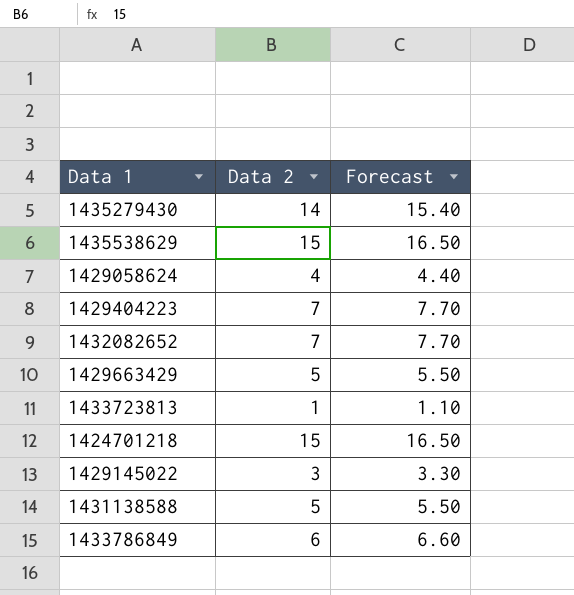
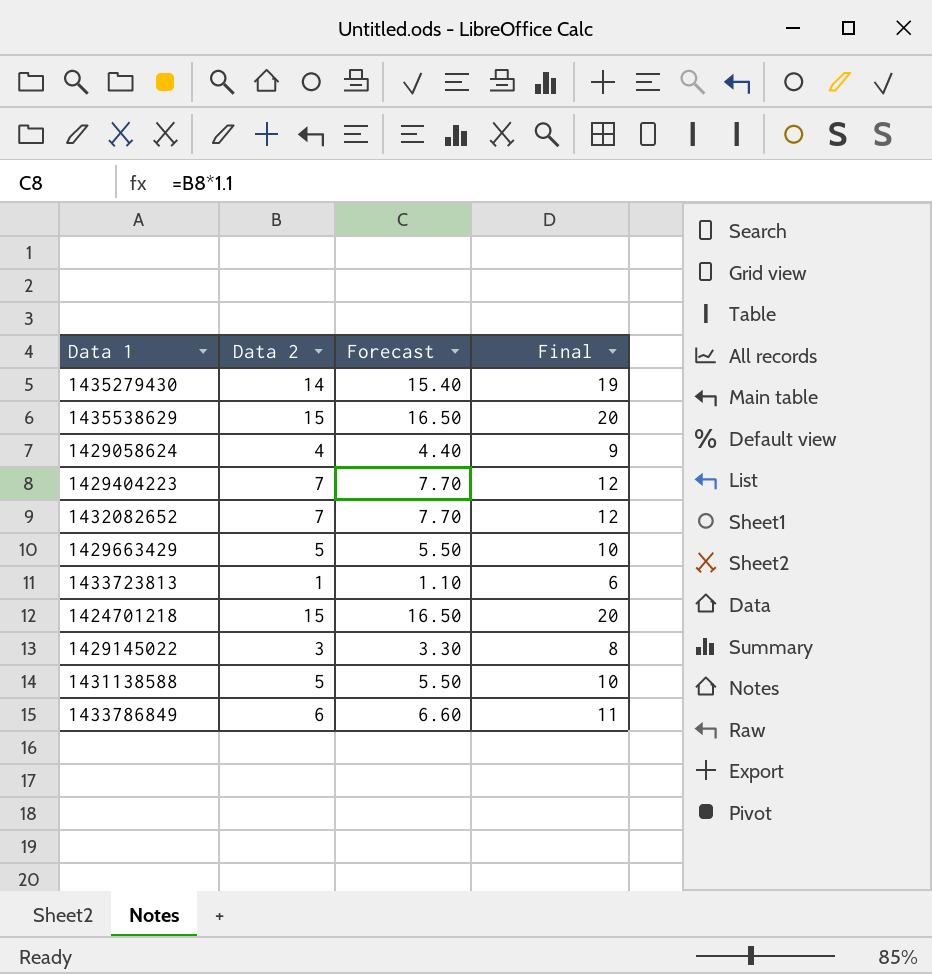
column Final | formula: none -> [Data 2] + 5

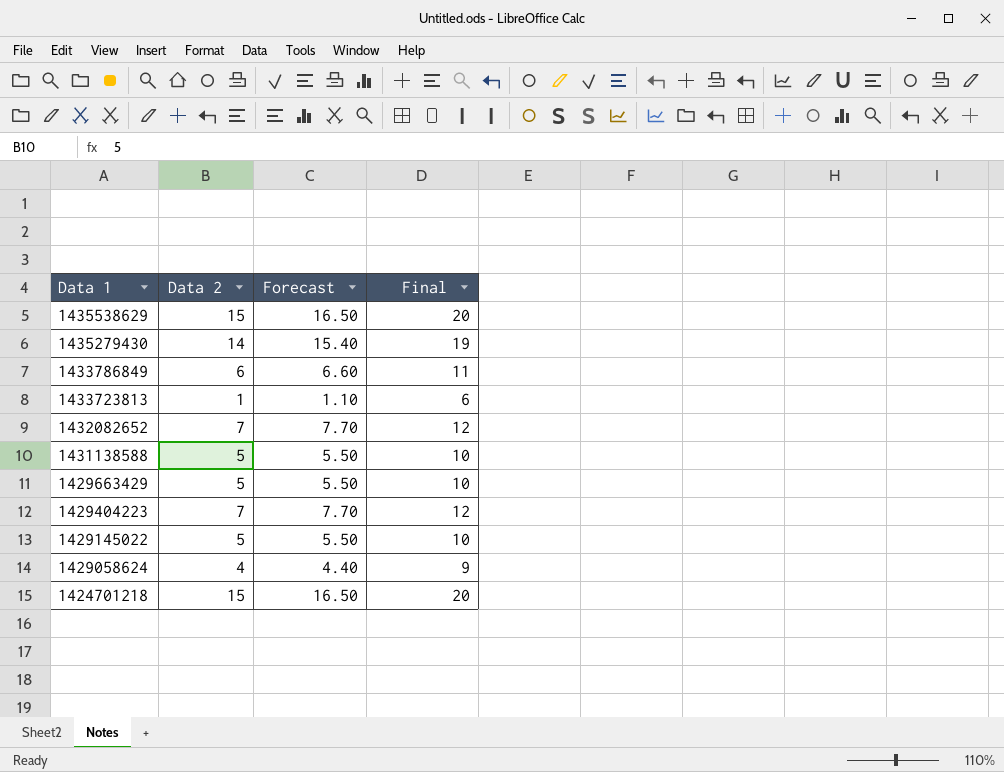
row order: none -> Data 1 descending
1429145022 | Data 2: 3 -> 5
1429145022 | Forecast: 3.30 -> 5.50
1429145022 | Final: 8 -> 10

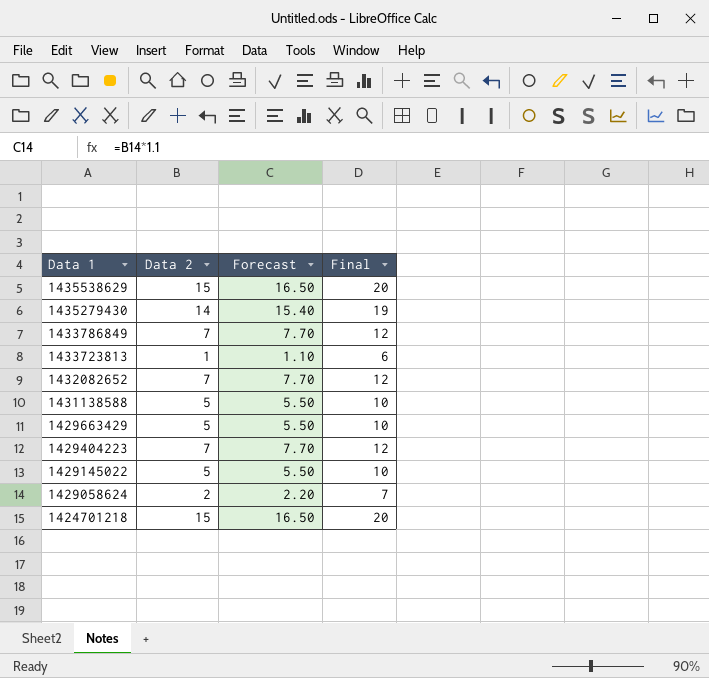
1433786849 | Data 2: 6 -> 7
1433786849 | Forecast: 6.60 -> 7.70
1433786849 | Final: 11 -> 12
1429058624 | Data 2: 4 -> 2
1429058624 | Forecast: 4.40 -> 2.20
1429058624 | Final: 9 -> 7

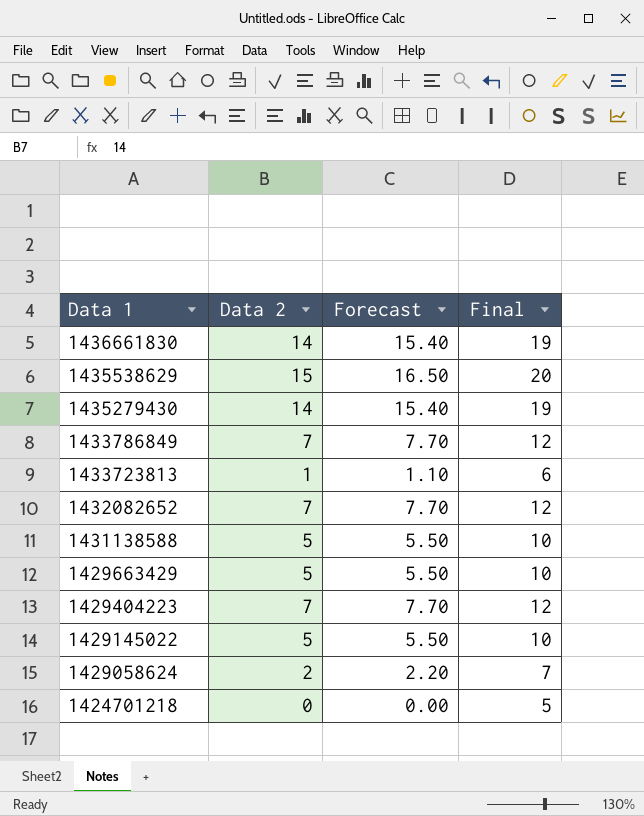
row 1436661830: none -> 14 | 15.40 | 19
1424701218 | Data 2: 15 -> 0
1424701218 | Forecast: 16.50 -> 0.00
1424701218 | Final: 20 -> 5

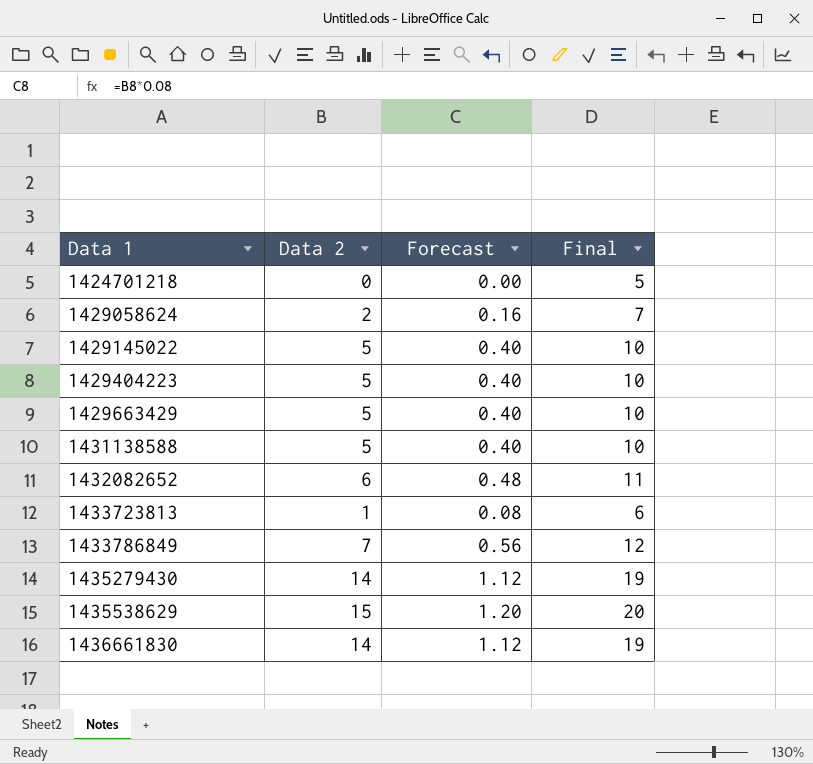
row order: Data 1 descending -> Data 1 ascending
column Forecast | formula: [Data 2] * 1.1 -> [Data 2] * 0.08
1429404223 | Data 2: 7 -> 5
1429404223 | Final: 12 -> 10
1432082652 | Data 2: 7 -> 6
1432082652 | Final: 12 -> 11

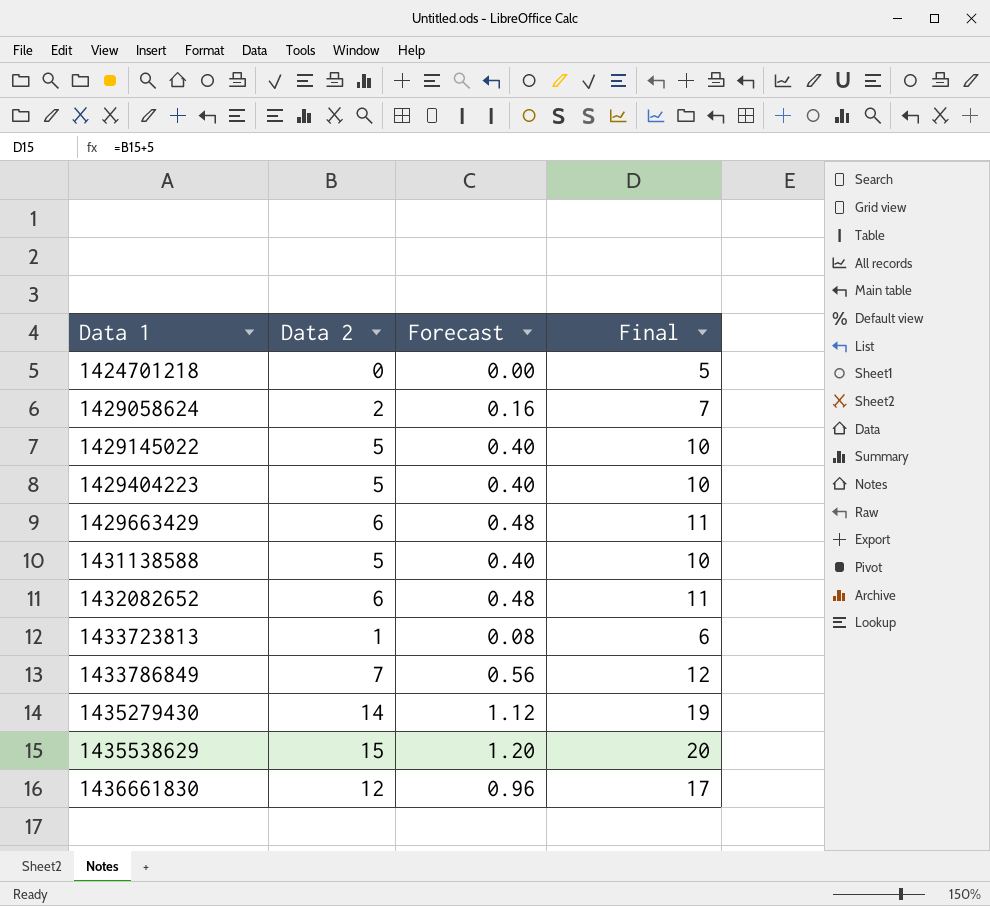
1429663429 | Data 2: 5 -> 6
1429663429 | Forecast: 0.40 -> 0.48
1429663429 | Final: 10 -> 11
1436661830 | Data 2: 14 -> 12
1436661830 | Forecast: 1.12 -> 0.96
1436661830 | Final: 19 -> 17

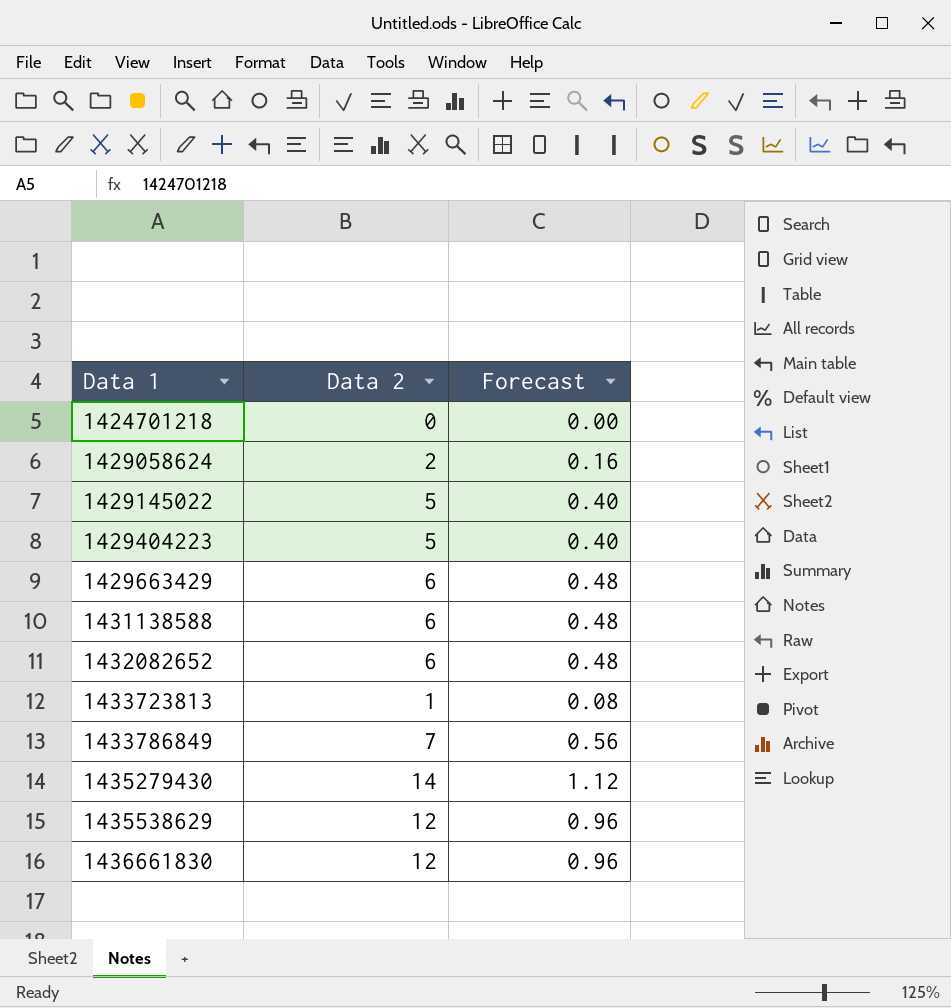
column Final | formula: [Data 2] + 5 -> none
1431138588 | Data 2: 5 -> 6
1431138588 | Forecast: 0.40 -> 0.48
1435538629 | Data 2: 15 -> 12
1435538629 | Forecast: 1.20 -> 0.96

